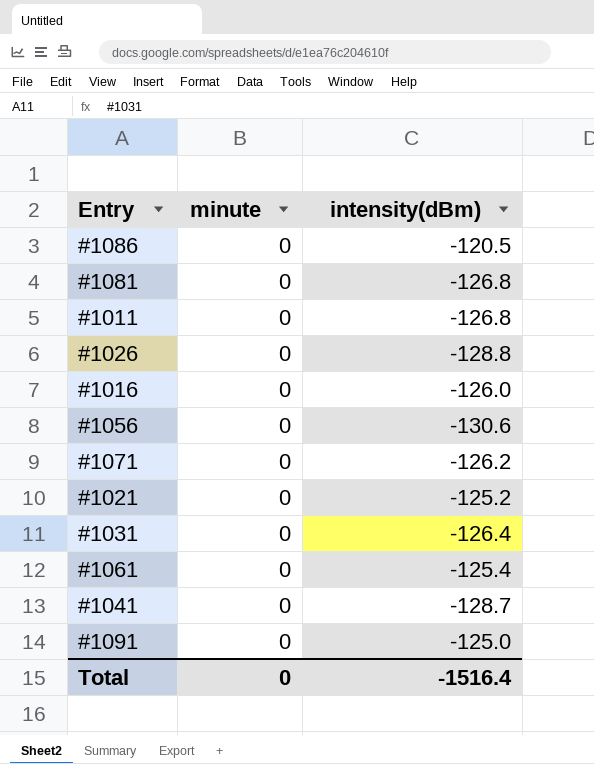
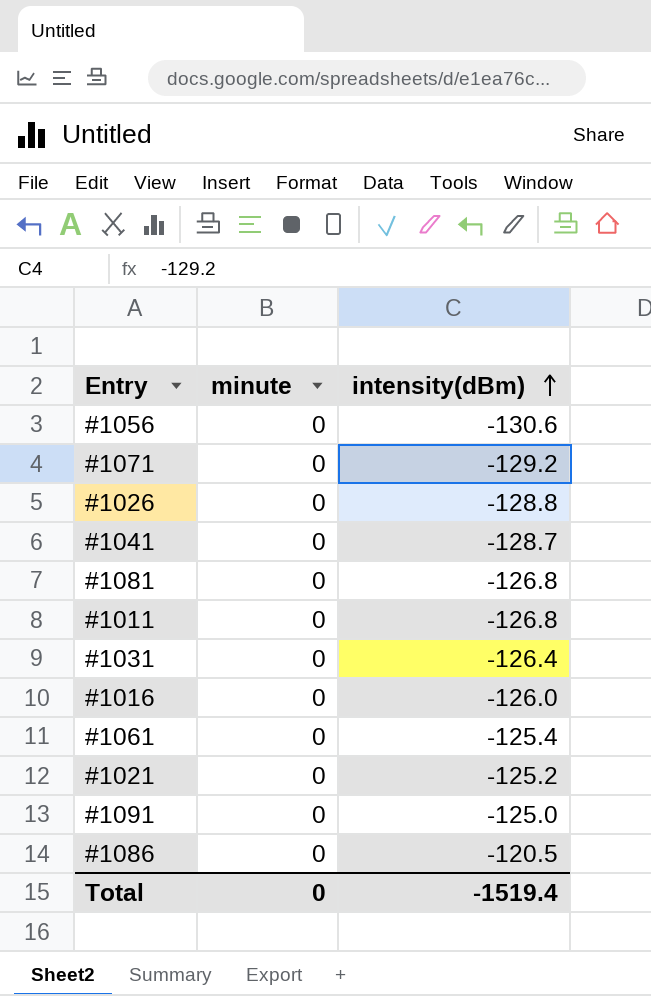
row order: none -> intensity(dBm) ascending
#1071 | intensity(dBm): -126.2 -> -129.2
Total | intensity(dBm): -1516.4 -> -1519.4

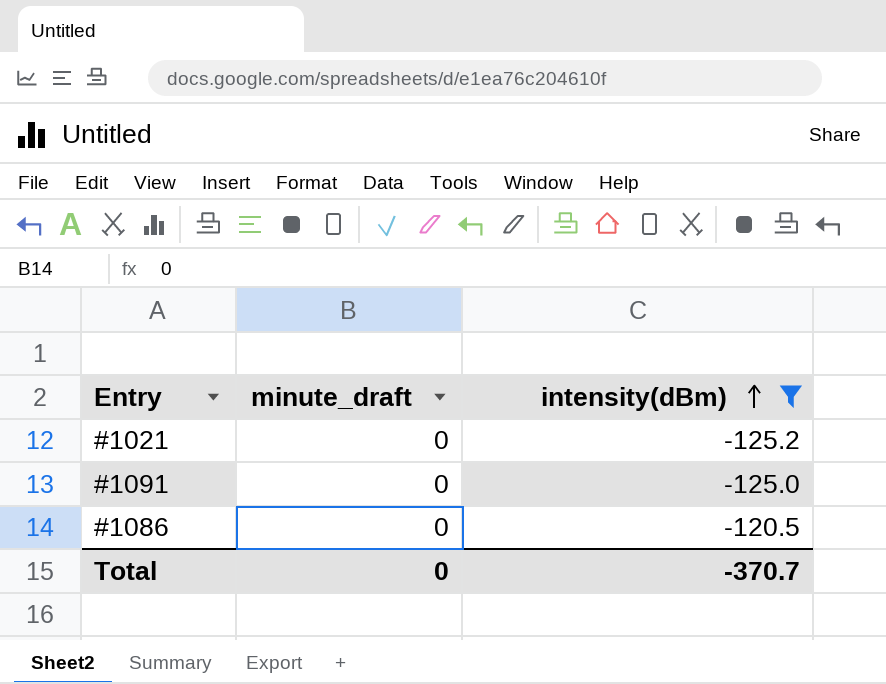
filter: none -> intensity(dBm) >= -125.2
column name: minute -> minute_draft
Total | intensity(dBm): -1519.4 -> -370.7

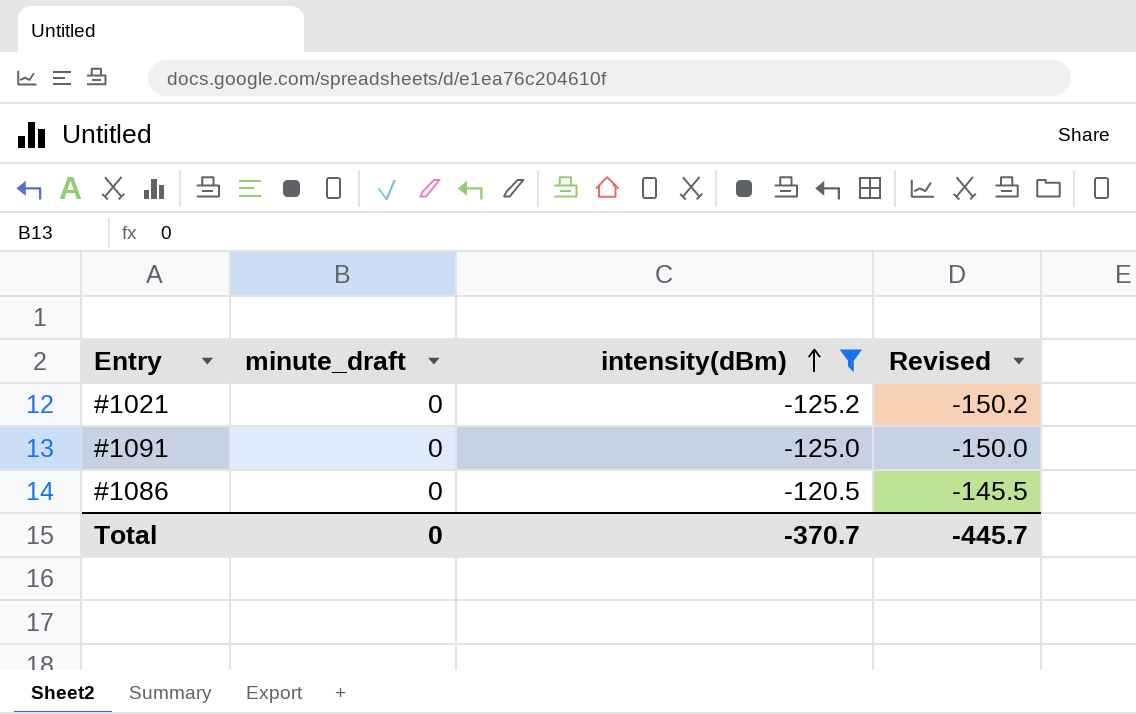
column Revised | formula: none -> [intensity(dBm)] - 25

